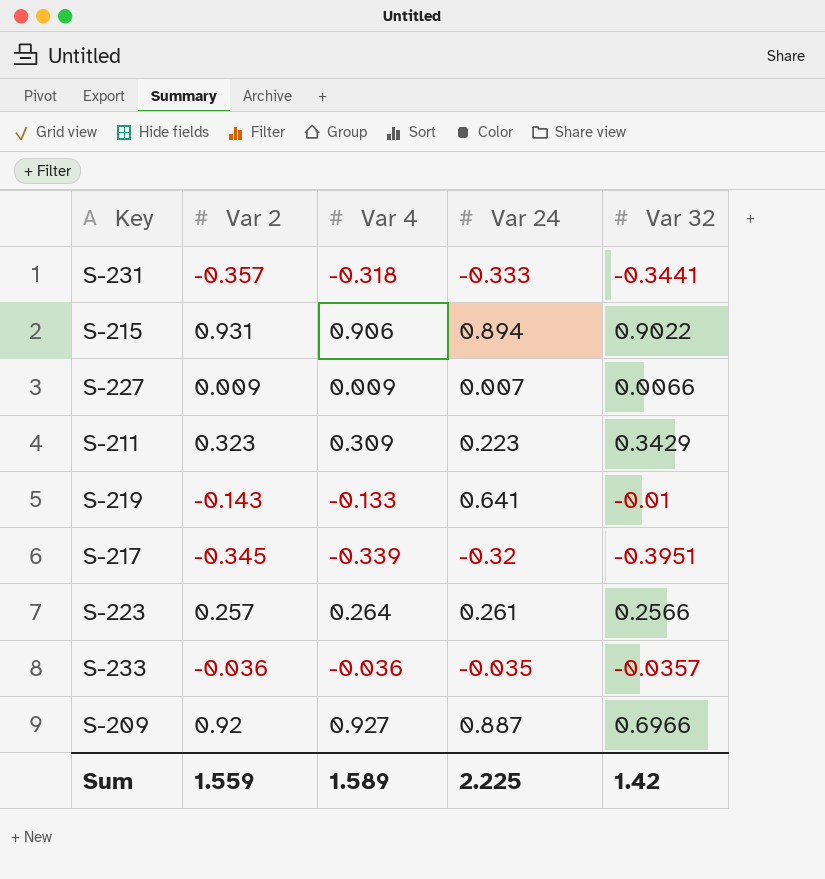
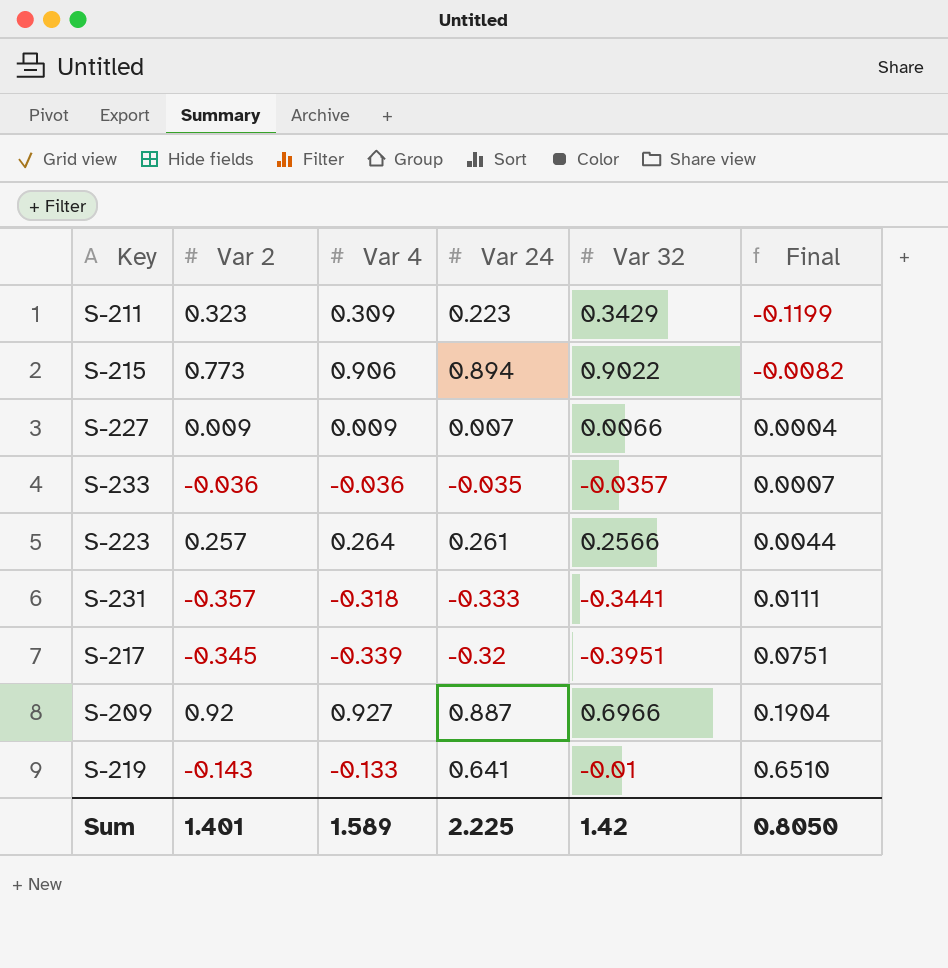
row order: none -> Final ascending
column Final | formula: none -> [Var 24] - [Var 32]
S-215 | Var 2: 0.931 -> 0.773
Sum | Var 2: 1.559 -> 1.401

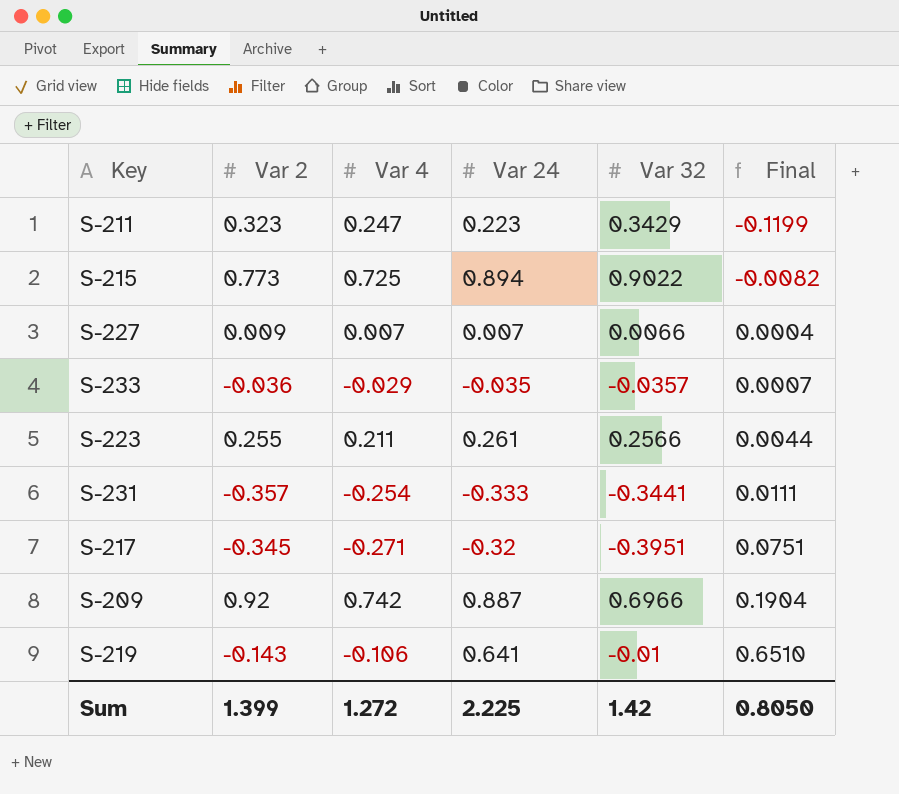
S-211 | Var 4: 0.309 -> 0.247
S-215 | Var 4: 0.906 -> 0.725
S-227 | Var 4: 0.009 -> 0.007
S-233 | Var 4: -0.036 -> -0.029
S-223 | Var 2: 0.257 -> 0.255
S-223 | Var 4: 0.264 -> 0.211
S-231 | Var 4: -0.318 -> -0.254
S-217 | Var 4: -0.339 -> -0.271
S-209 | Var 4: 0.927 -> 0.742
S-219 | Var 4: -0.133 -> -0.106
Sum | Var 2: 1.401 -> 1.399
Sum | Var 4: 1.589 -> 1.272

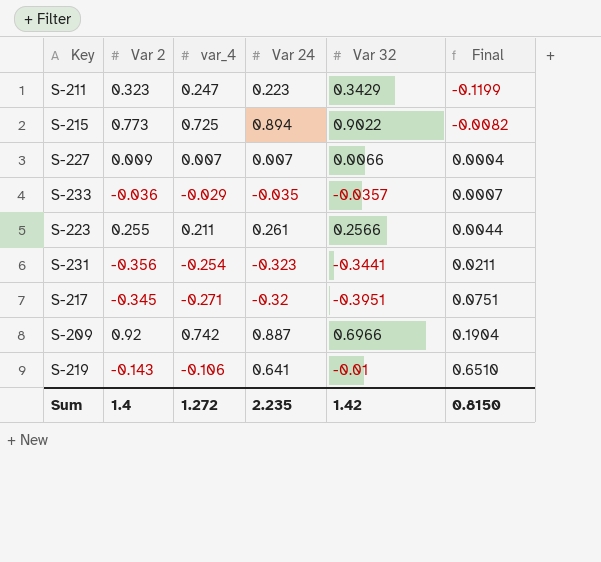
column name: Var 4 -> var_4
S-231 | Var 2: -0.357 -> -0.356
S-231 | Var 24: -0.333 -> -0.323
S-231 | Final: 0.0111 -> 0.0211
Sum | Var 2: 1.399 -> 1.4
Sum | Var 24: 2.225 -> 2.235
Sum | Final: 0.8050 -> 0.8150

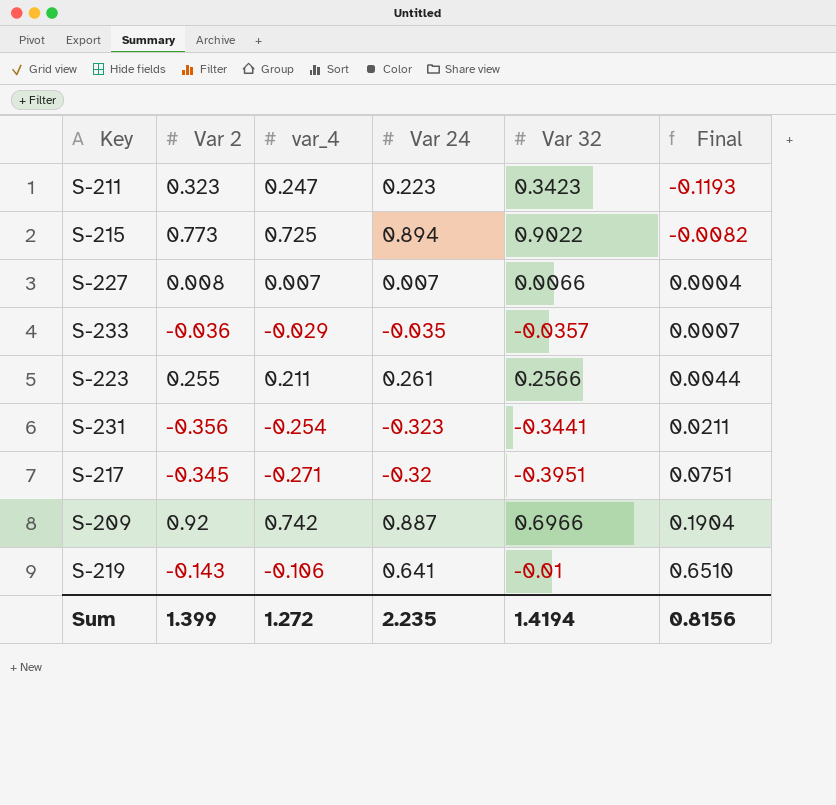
S-211 | Var 32: 0.3429 -> 0.3423
S-211 | Final: -0.1199 -> -0.1193
S-227 | Var 2: 0.009 -> 0.008
Sum | Var 2: 1.4 -> 1.399
Sum | Var 32: 1.42 -> 1.4194
Sum | Final: 0.8150 -> 0.8156

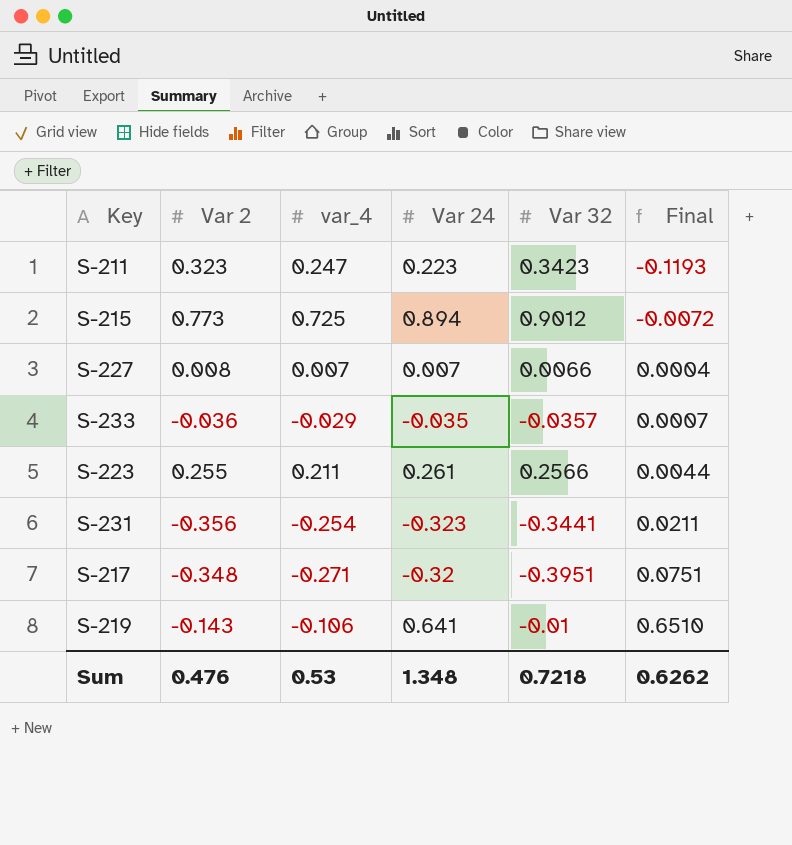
row S-209: 0.92 | 0.742 | 0.887 | 0.6966 | 0.1904 -> none
S-215 | Var 32: 0.9022 -> 0.9012
S-215 | Final: -0.0082 -> -0.0072
S-217 | Var 2: -0.345 -> -0.348
Sum | Var 2: 1.399 -> 0.476
Sum | var_4: 1.272 -> 0.53
Sum | Var 24: 2.235 -> 1.348
Sum | Var 32: 1.4194 -> 0.7218
Sum | Final: 0.8156 -> 0.6262

